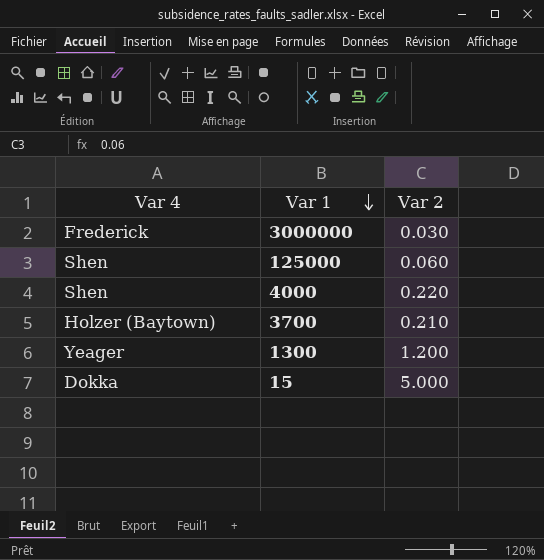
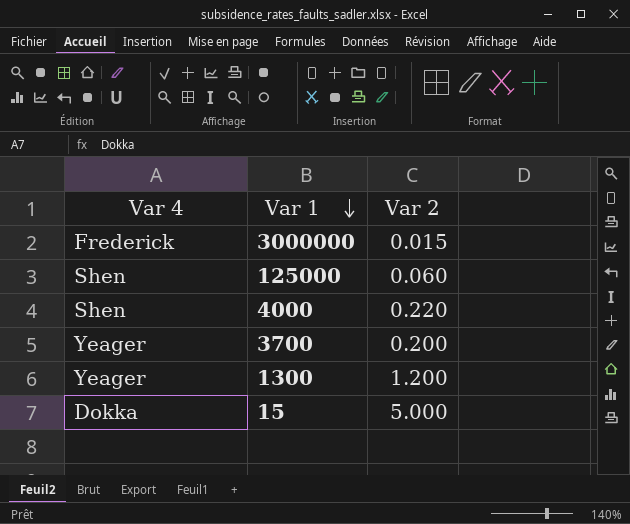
3000000 | Var 2: 0.030 -> 0.015
3700 | Var 4: Holzer (Baytown) -> Yeager
3700 | Var 2: 0.210 -> 0.200

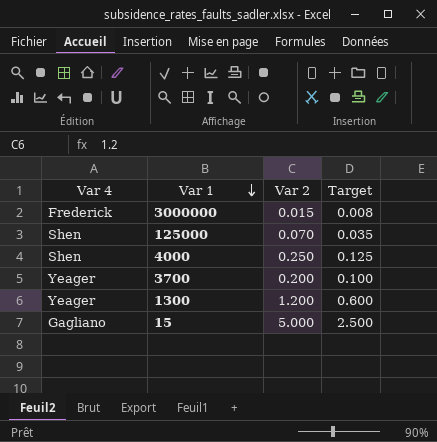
column Target | formula: none -> [Var 2] * 0.5
125000 | Var 2: 0.060 -> 0.070
4000 | Var 2: 0.220 -> 0.250
15 | Var 4: Dokka -> Gagliano

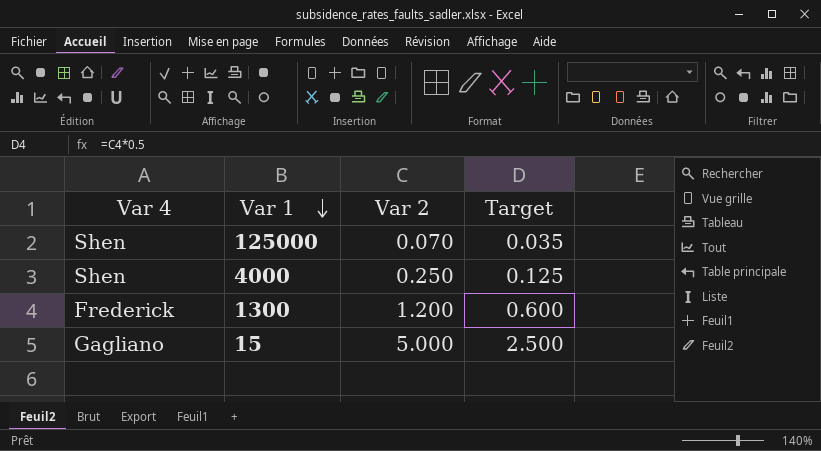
row 3000000: Frederick | 0.015 | 0.008 -> none
row 3700: Yeager | 0.200 | 0.100 -> none
1300 | Var 4: Yeager -> Frederick

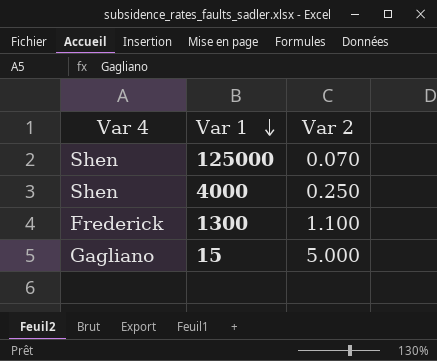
column Target | formula: [Var 2] * 0.5 -> none
1300 | Var 2: 1.200 -> 1.100

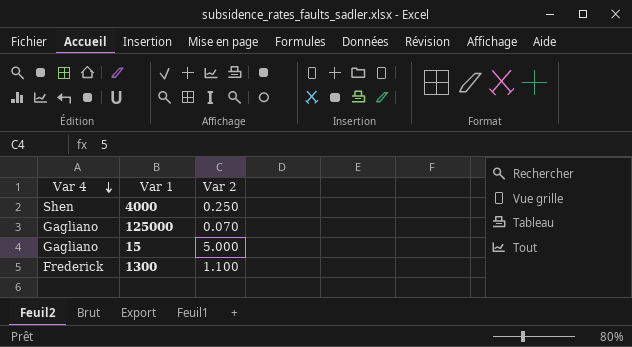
row order: Var 1 descending -> Var 4 descending
125000 | Var 4: Shen -> Gagliano

